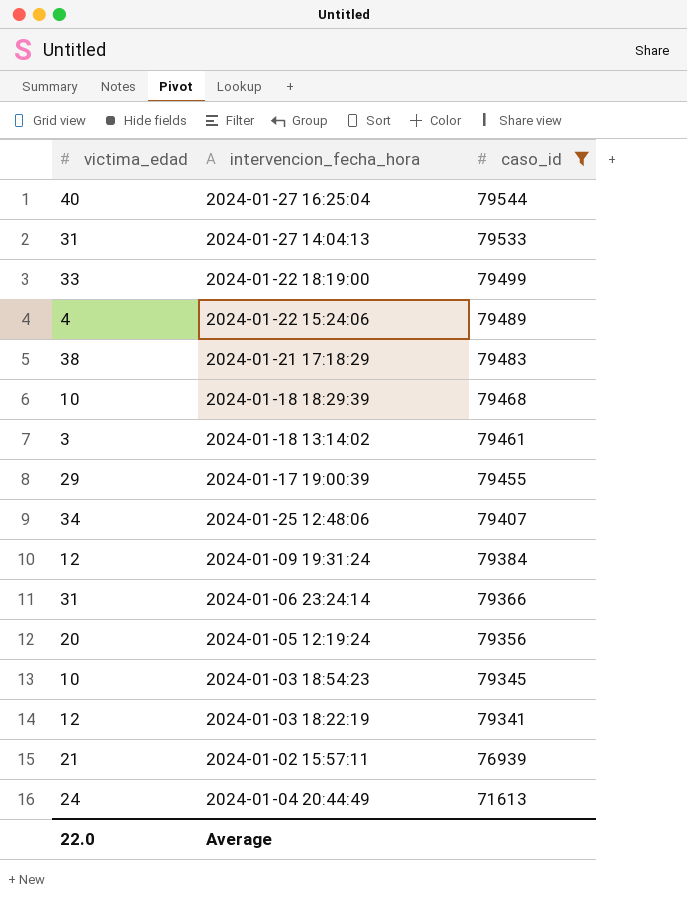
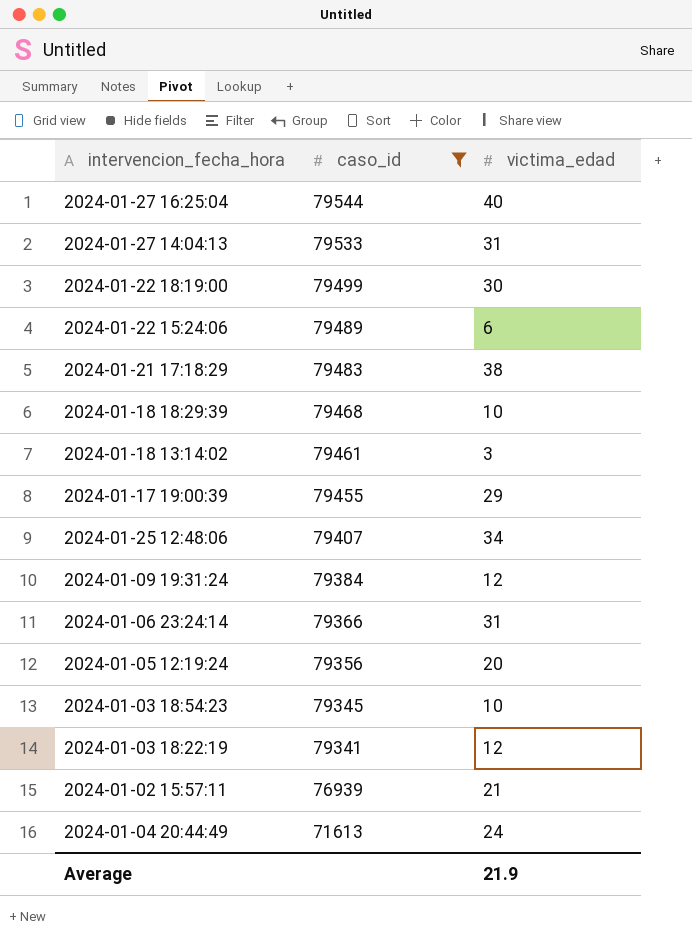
column victima_edad | position: 1 -> 3
2024-01-22 18:19:00 | victima_edad: 33 -> 30
2024-01-22 15:24:06 | victima_edad: 4 -> 6
Average | victima_edad: 22.0 -> 21.9

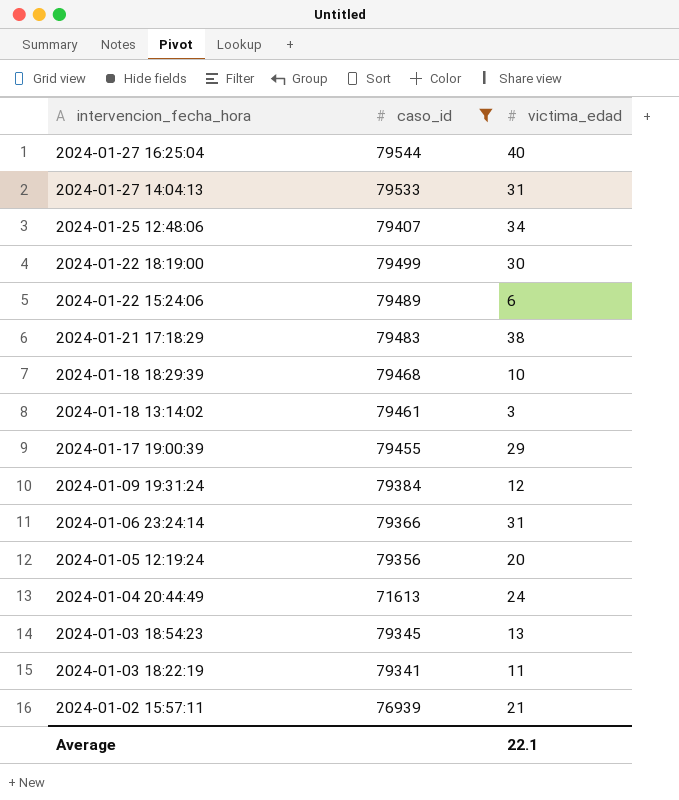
row order: caso_id descending -> intervencion_fecha_hora descending
2024-01-03 18:54:23 | victima_edad: 10 -> 13
2024-01-03 18:22:19 | victima_edad: 12 -> 11
Average | victima_edad: 21.9 -> 22.1

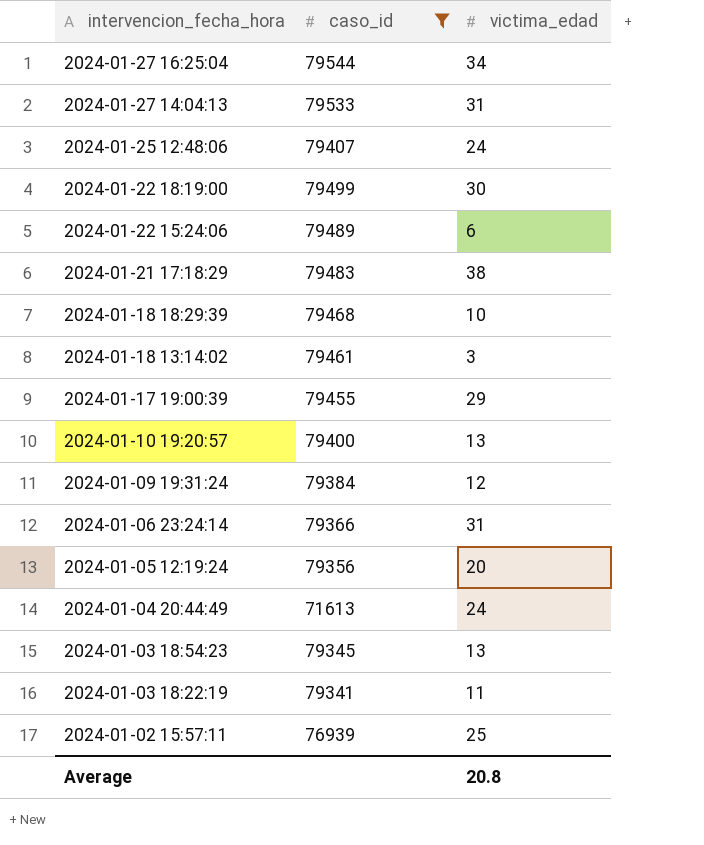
2024-01-27 16:25:04 | victima_edad: 40 -> 34
2024-01-25 12:48:06 | victima_edad: 34 -> 24
row 2024-01-10 19:20:57: none -> 79400 | 13
2024-01-02 15:57:11 | victima_edad: 21 -> 25
Average | victima_edad: 22.1 -> 20.8

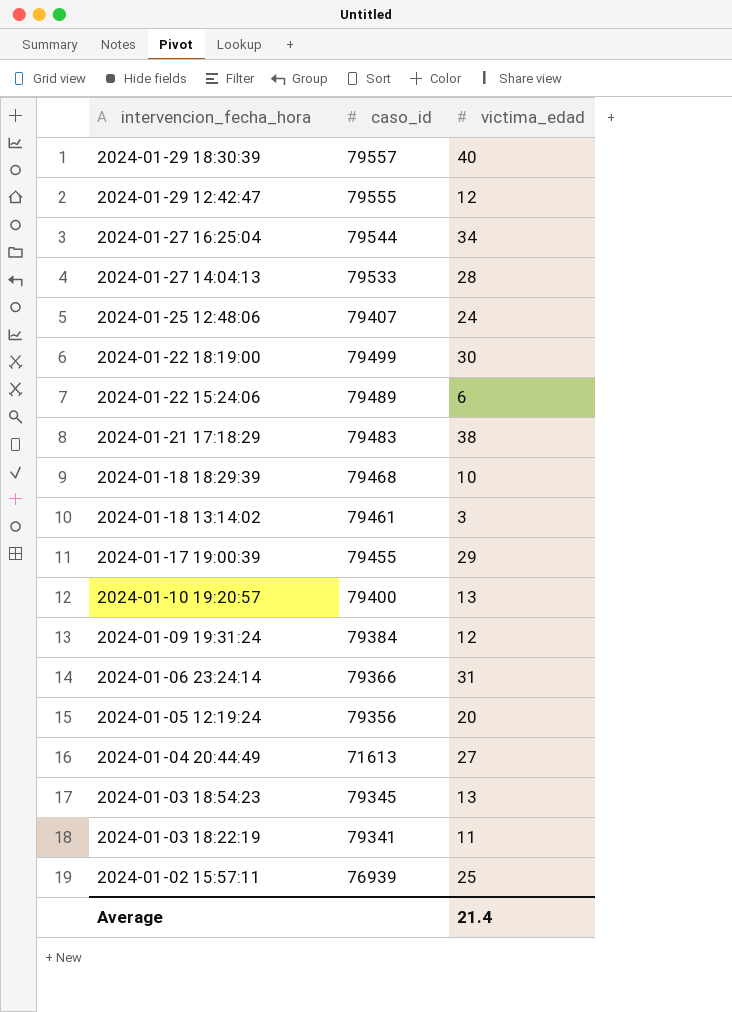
filter: caso_id <= 79544 -> none
2024-01-27 14:04:13 | victima_edad: 31 -> 28
2024-01-04 20:44:49 | victima_edad: 24 -> 27
Average | victima_edad: 20.8 -> 21.4

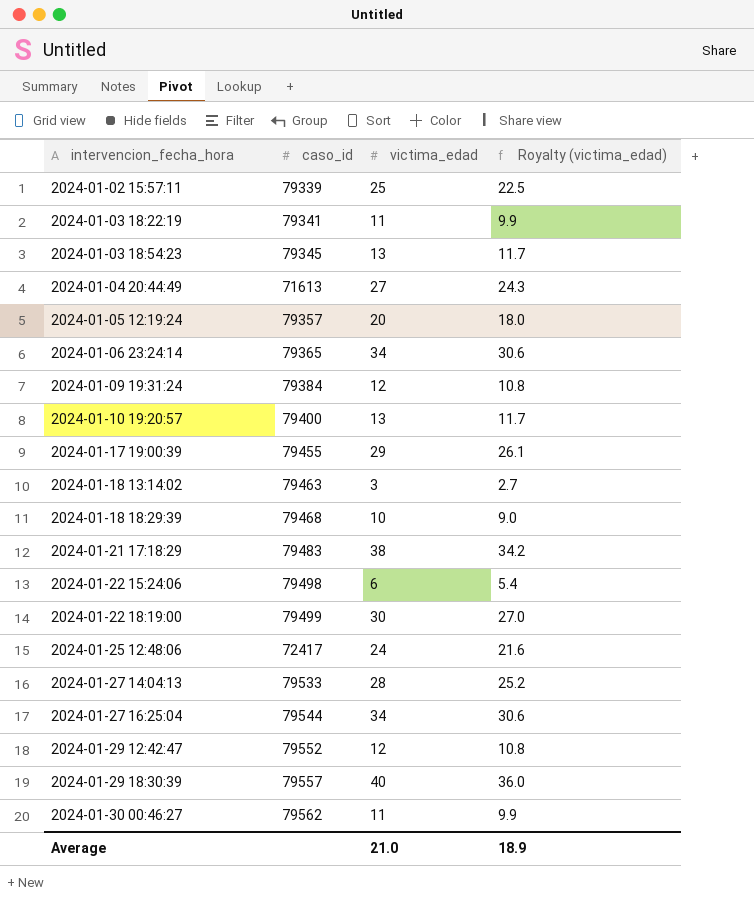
row order: intervencion_fecha_hora descending -> intervencion_fecha_hora ascending
column Royalty (victima_edad) | formula: none -> [victima_edad] * 0.9
2024-01-02 15:57:11 | caso_id: 76939 -> 79339
2024-01-05 12:19:24 | caso_id: 79356 -> 79357
2024-01-06 23:24:14 | caso_id: 79366 -> 79365
2024-01-06 23:24:14 | victima_edad: 31 -> 34
2024-01-18 13:14:02 | caso_id: 79461 -> 79463
2024-01-22 15:24:06 | caso_id: 79489 -> 79498
2024-01-25 12:48:06 | caso_id: 79407 -> 72417
2024-01-29 12:42:47 | caso_id: 79555 -> 79552
row 2024-01-30 00:46:27: none -> 79562 | 11 | 9.9
Average | victima_edad: 21.4 -> 21.0

